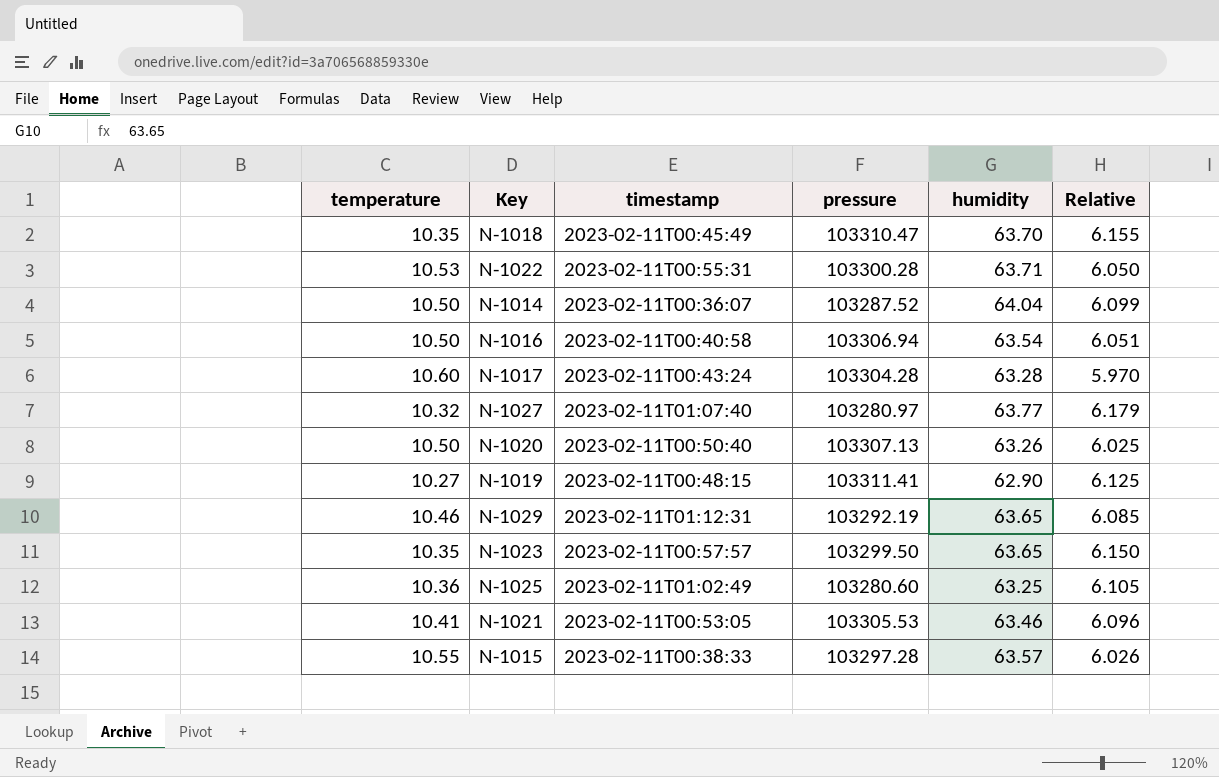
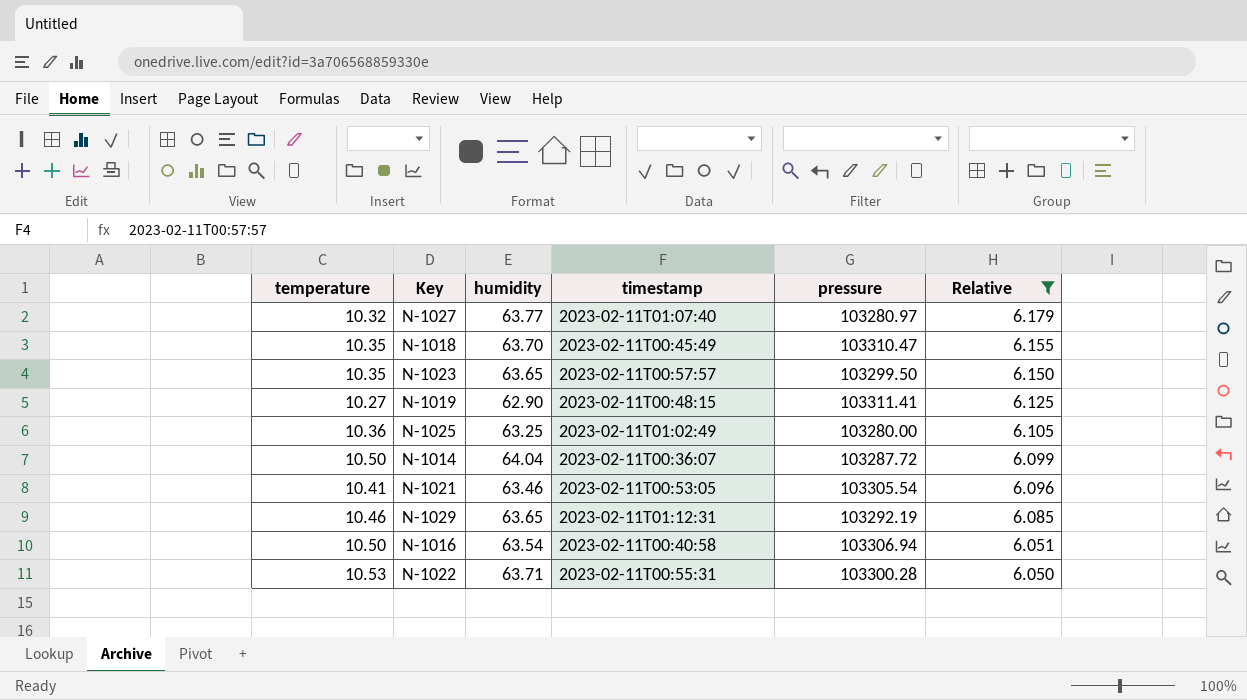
filter: none -> Relative >= 6.050
row order: none -> Relative descending
column humidity | position: 5 -> 3
N-1025 | pressure: 103280.60 -> 103280.00
N-1014 | pressure: 103287.52 -> 103287.72
N-1021 | pressure: 103305.53 -> 103305.54

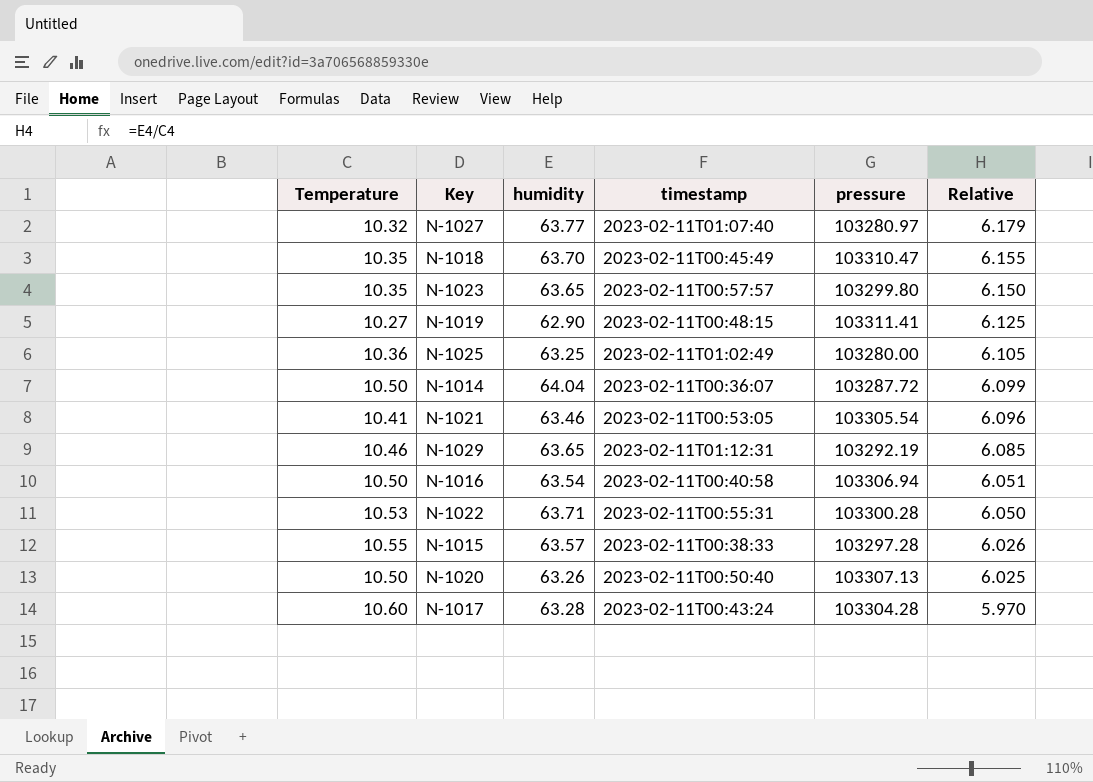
filter: Relative >= 6.050 -> none
column name: temperature -> Temperature
N-1023 | pressure: 103299.50 -> 103299.80

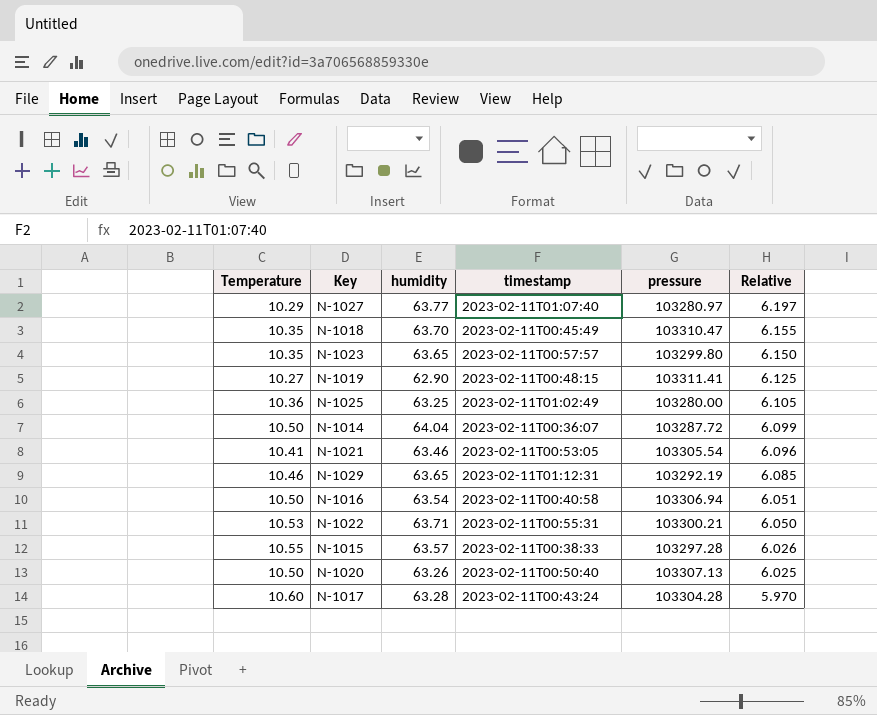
N-1027 | Temperature: 10.32 -> 10.29
N-1027 | Relative: 6.179 -> 6.197
N-1022 | pressure: 103300.28 -> 103300.21

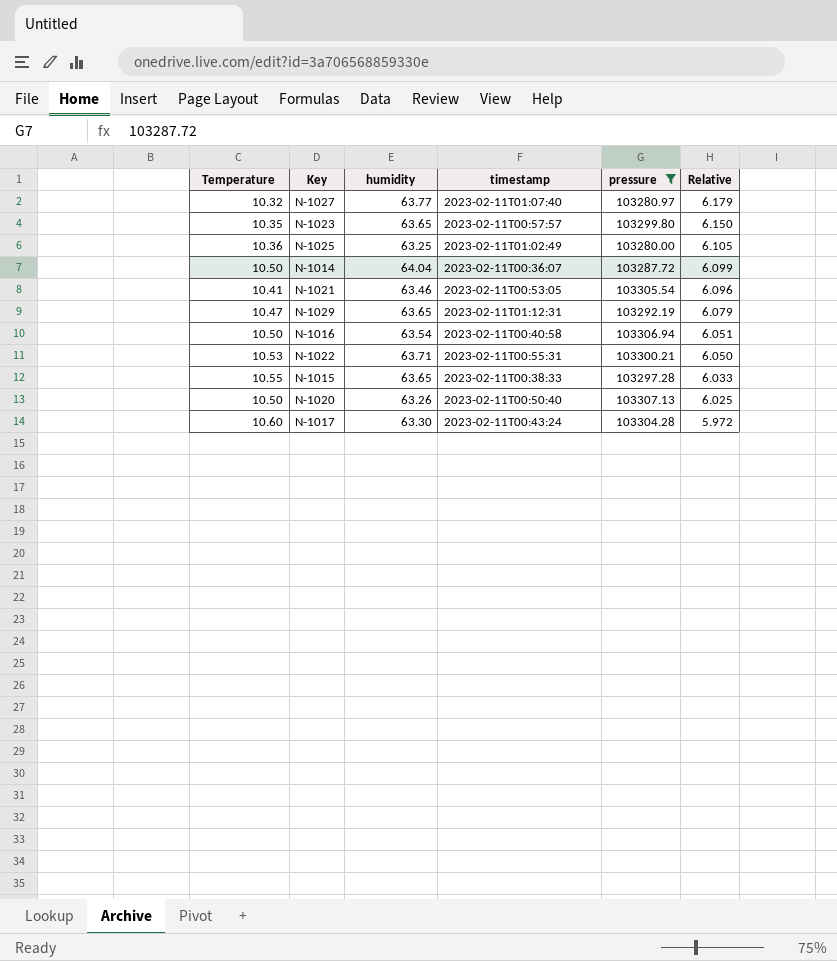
filter: none -> pressure <= 103307.13
N-1027 | Temperature: 10.29 -> 10.32
N-1027 | Relative: 6.197 -> 6.179
N-1029 | Temperature: 10.46 -> 10.47
N-1029 | Relative: 6.085 -> 6.079
N-1015 | humidity: 63.57 -> 63.65
N-1015 | Relative: 6.026 -> 6.033
N-1017 | humidity: 63.28 -> 63.30
N-1017 | Relative: 5.970 -> 5.972

